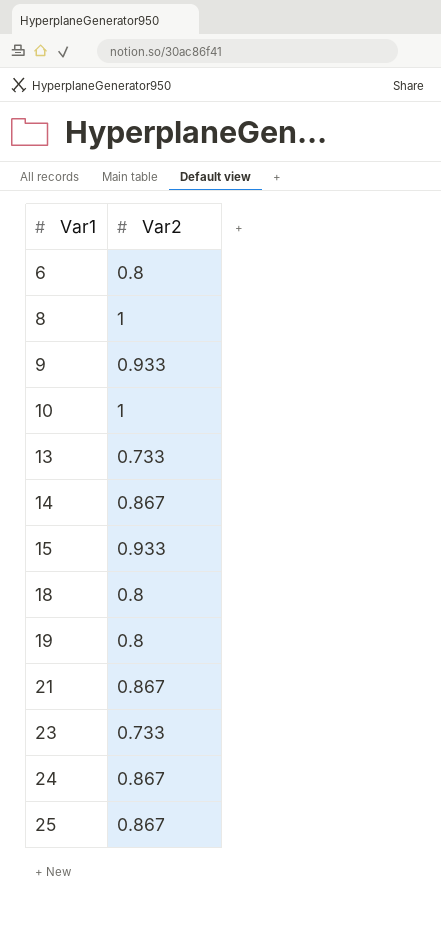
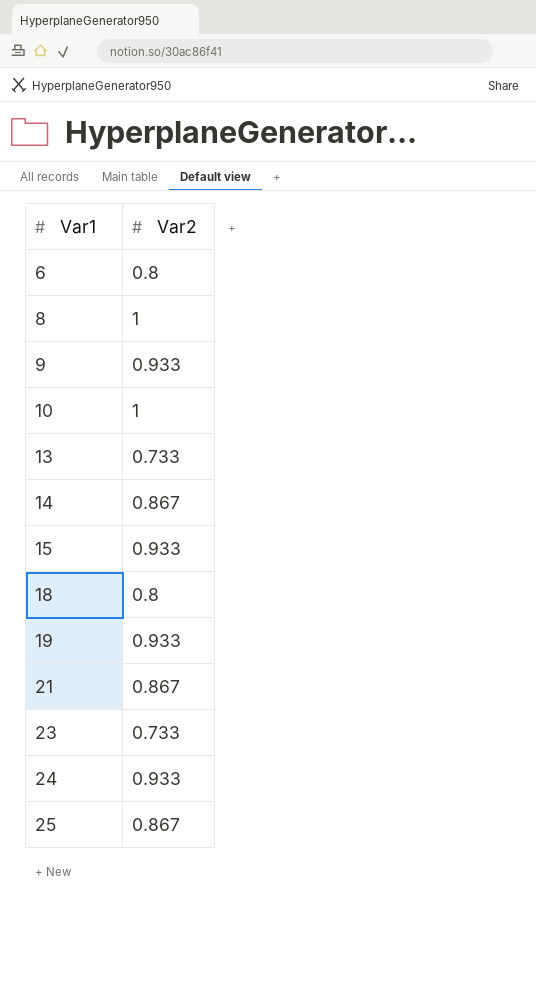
19 | Var2: 0.8 -> 0.933
24 | Var2: 0.867 -> 0.933

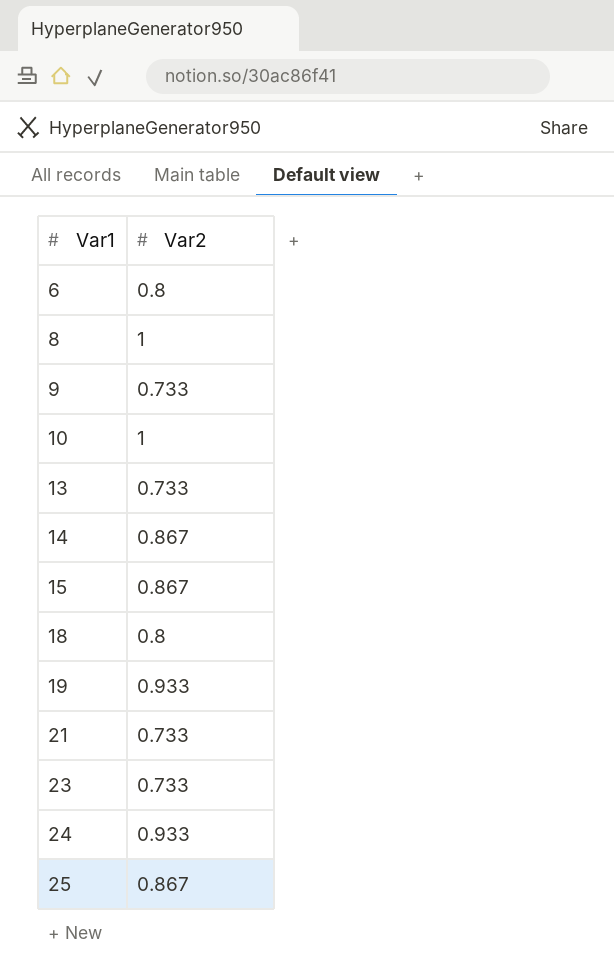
9 | Var2: 0.933 -> 0.733
15 | Var2: 0.933 -> 0.867
21 | Var2: 0.867 -> 0.733

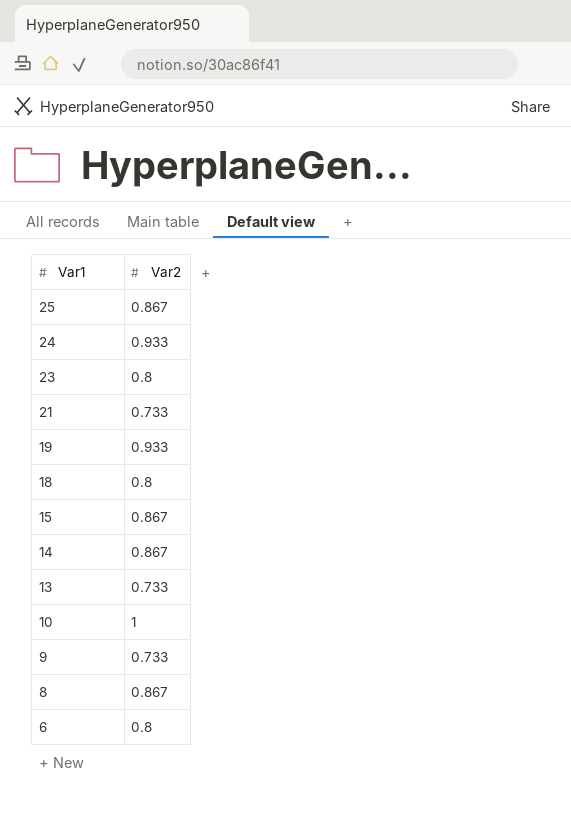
row order: Var1 ascending -> Var1 descending
23 | Var2: 0.733 -> 0.8
8 | Var2: 1 -> 0.867

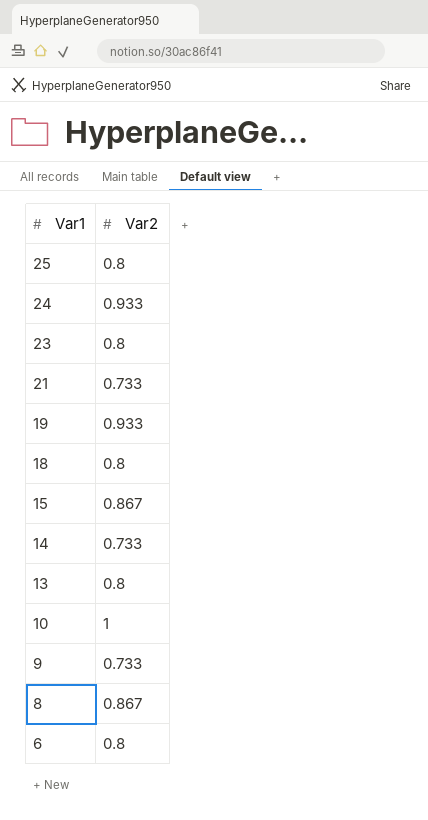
25 | Var2: 0.867 -> 0.8
14 | Var2: 0.867 -> 0.733
13 | Var2: 0.733 -> 0.8

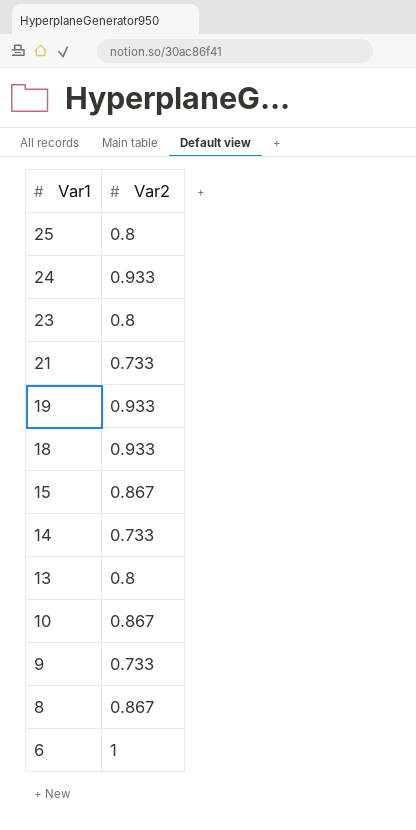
18 | Var2: 0.8 -> 0.933
10 | Var2: 1 -> 0.867
6 | Var2: 0.8 -> 1

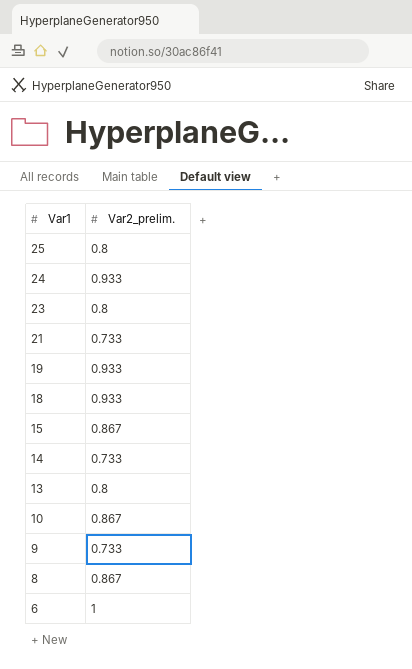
column name: Var2 -> Var2_prelim.

